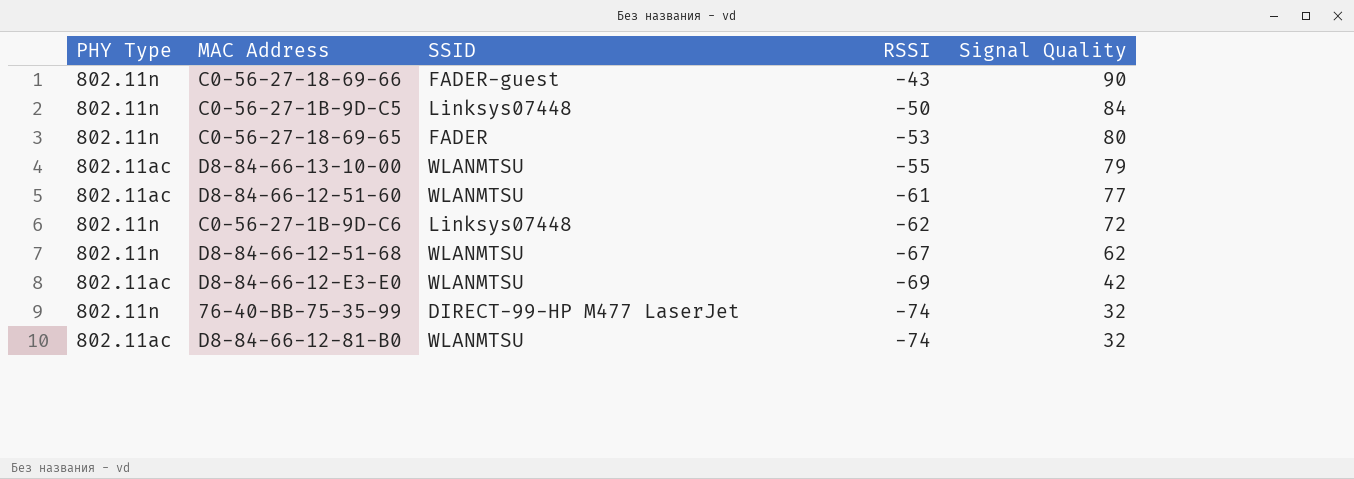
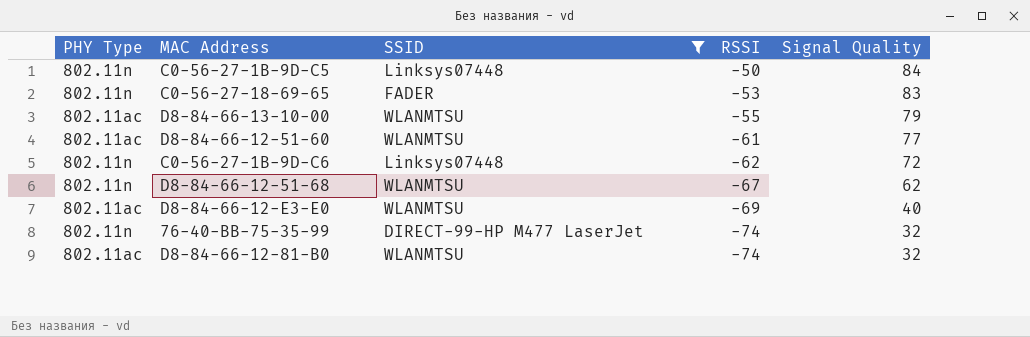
filter: none -> SSID != FADER-guest
C0-56-27-18-69-65 | Signal Quality: 80 -> 83
D8-84-66-12-E3-E0 | Signal Quality: 42 -> 40

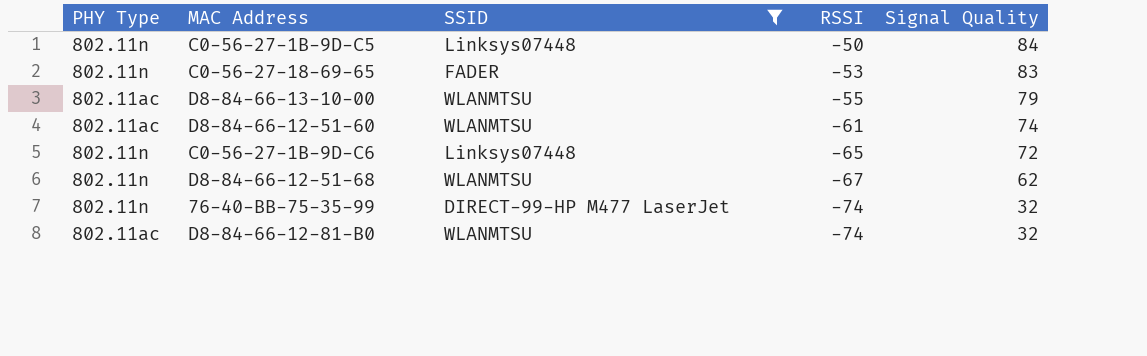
row D8-84-66-12-E3-E0: 802.11ac | WLANMTSU | -69 | 40 -> none
D8-84-66-12-51-60 | Signal Quality: 77 -> 74
C0-56-27-1B-9D-C6 | RSSI: -62 -> -65

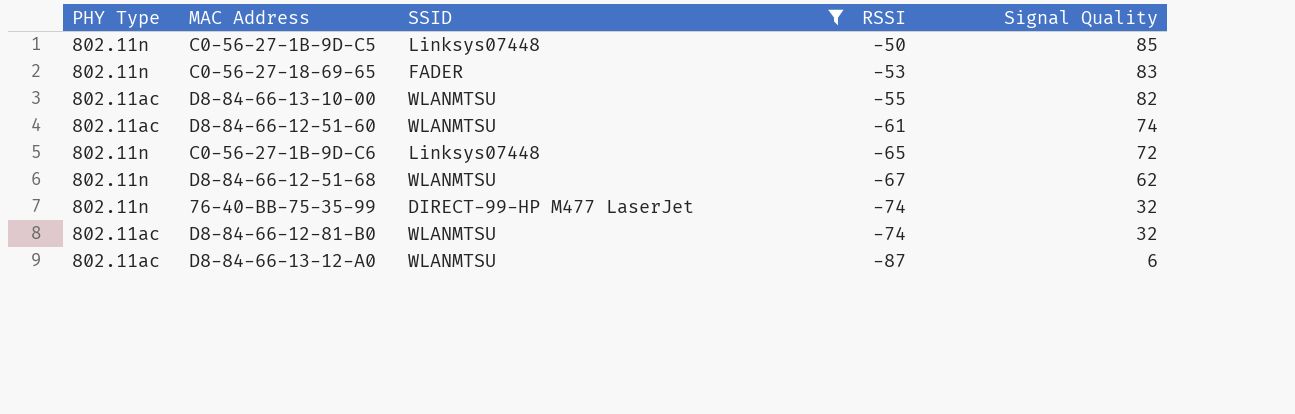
C0-56-27-1B-9D-C5 | Signal Quality: 84 -> 85
D8-84-66-13-10-00 | Signal Quality: 79 -> 82
row D8-84-66-13-12-A0: none -> 802.11ac | WLANMTSU | -87 | 6

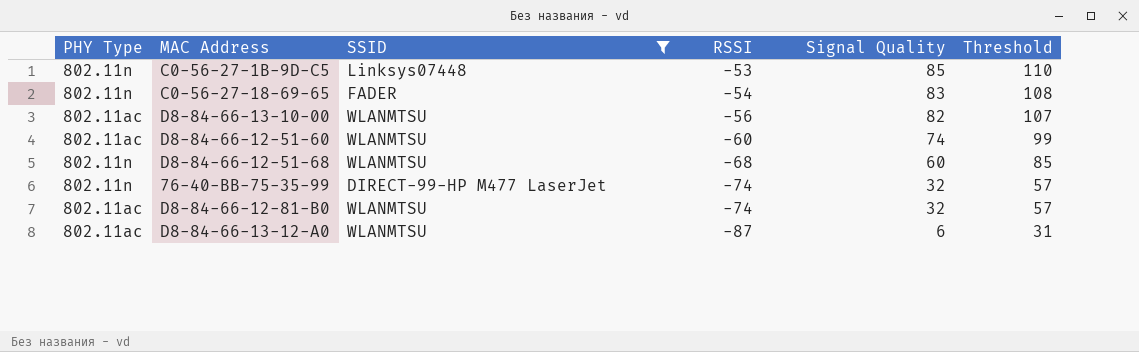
column Threshold | formula: none -> [Signal Quality] + 25
row C0-56-27-1B-9D-C6: 802.11n | Linksys07448 | -65 | 72 -> none
C0-56-27-1B-9D-C5 | RSSI: -50 -> -53
C0-56-27-18-69-65 | RSSI: -53 -> -54
D8-84-66-13-10-00 | RSSI: -55 -> -56
D8-84-66-12-51-60 | RSSI: -61 -> -60
D8-84-66-12-51-68 | RSSI: -67 -> -68
D8-84-66-12-51-68 | Signal Quality: 62 -> 60

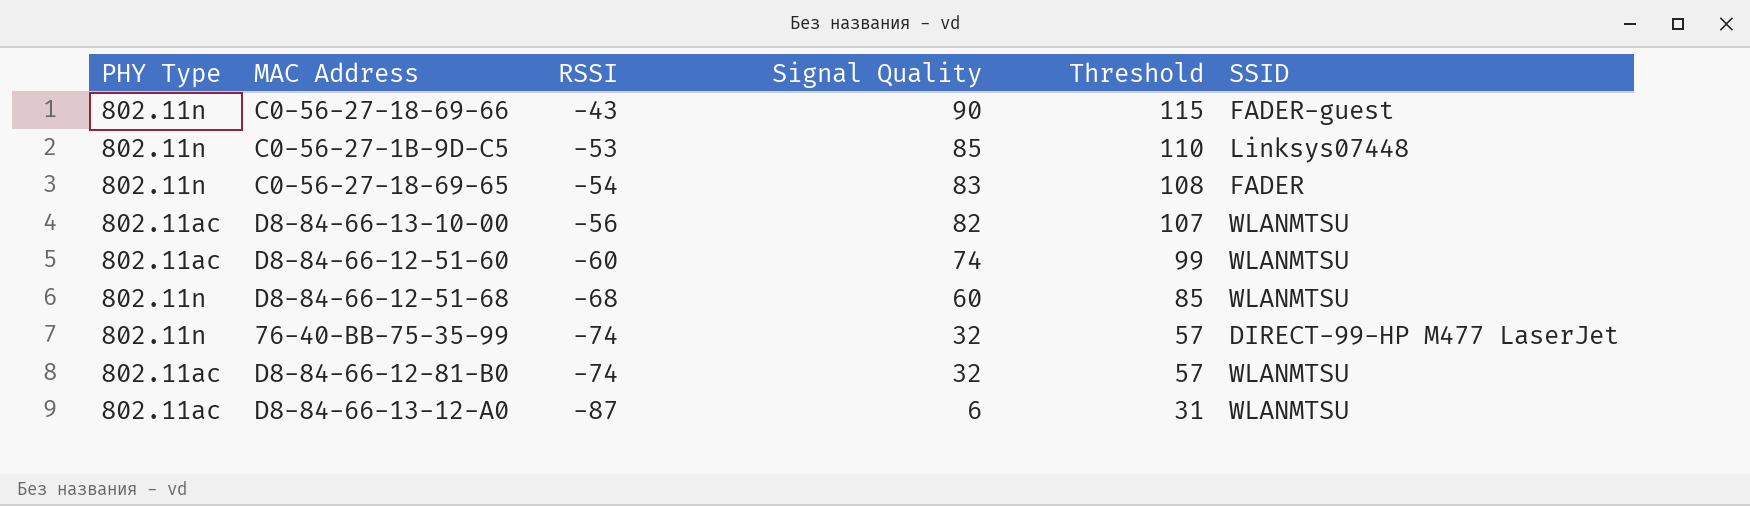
filter: SSID != FADER-guest -> none
column SSID | position: 3 -> 6

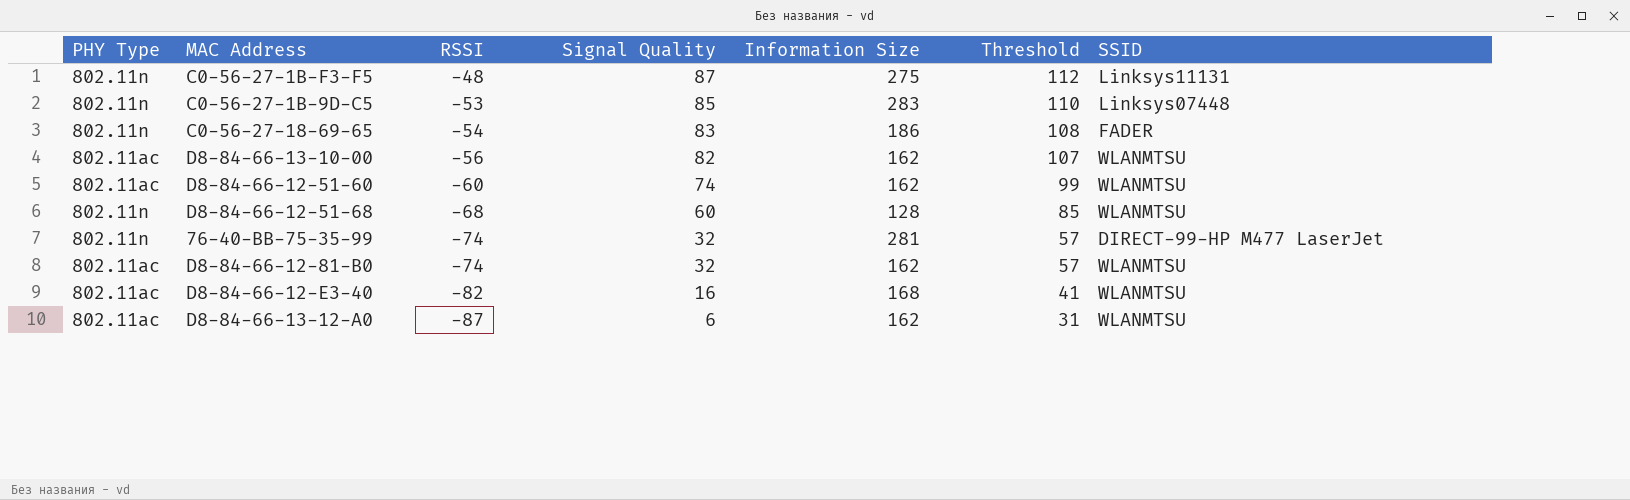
column Information Size | position: none -> 5
row C0-56-27-18-69-66: 802.11n | -43 | 90 | 115 | FADER-guest -> none
row C0-56-27-1B-F3-F5: none -> 802.11n | -48 | 87 | 275 | 112 | Linksys11131
row D8-84-66-12-E3-40: none -> 802.11ac | -82 | 16 | 168 | 41 | WLANMTSU

